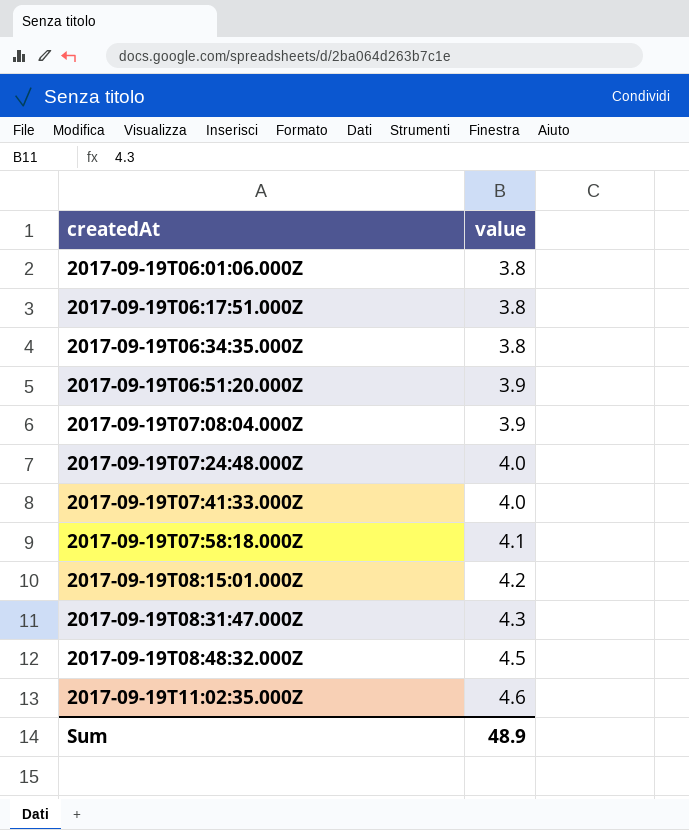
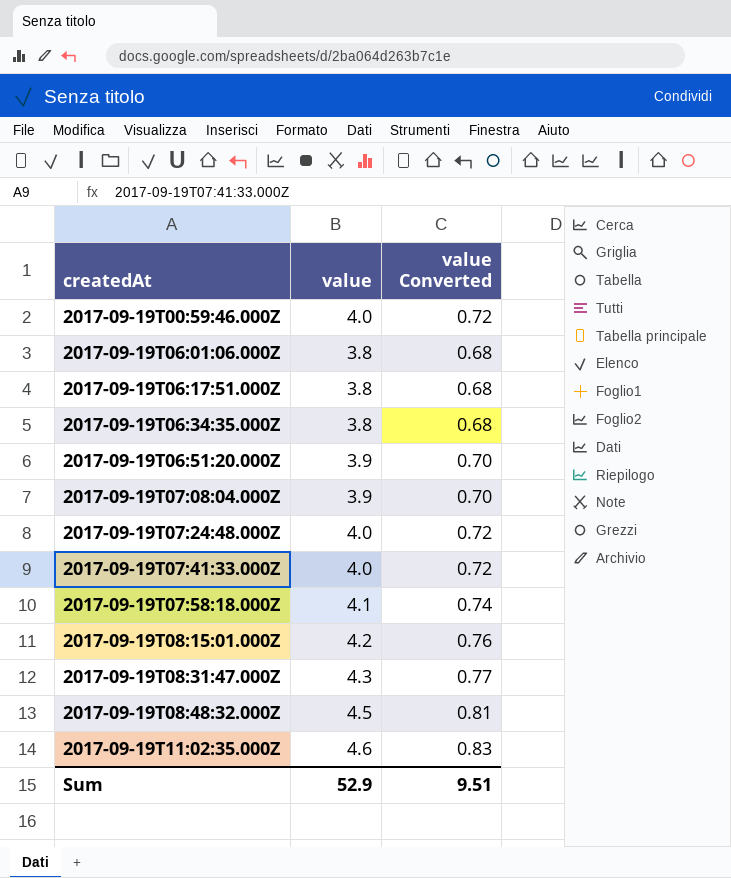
column value Converted | formula: none -> [value] * 0.18
row 2017-09-19T00:59:46.000Z: none -> 4.0 | 0.72
Sum | value: 48.9 -> 52.9

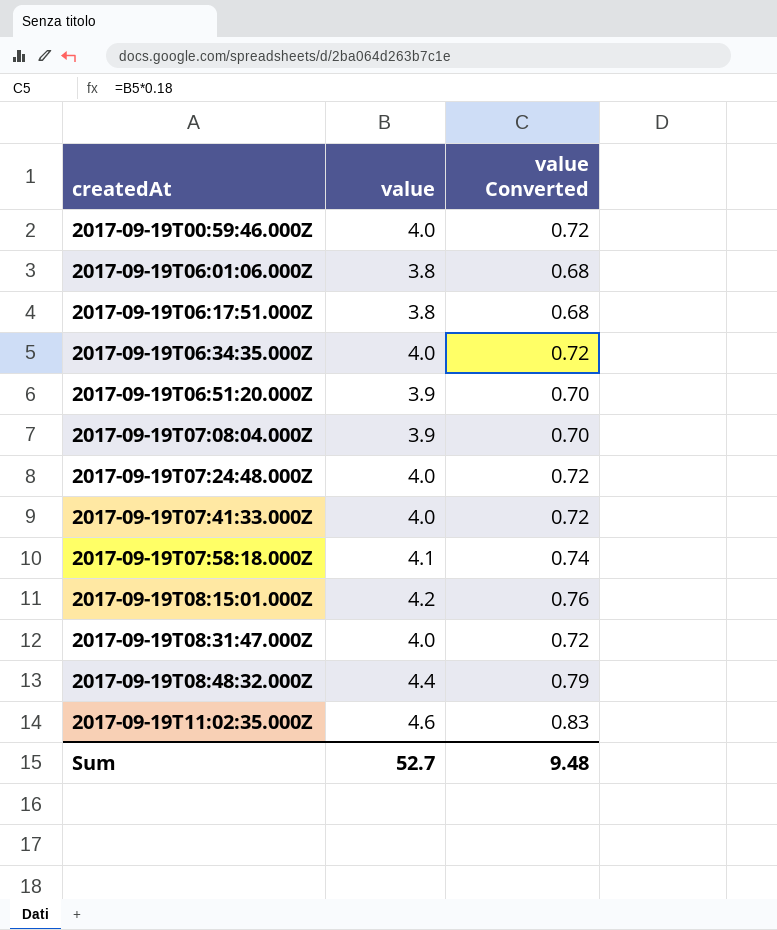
2017-09-19T06:34:35.000Z | value: 3.8 -> 4.0
2017-09-19T06:34:35.000Z | value Converted: 0.68 -> 0.72
2017-09-19T08:31:47.000Z | value: 4.3 -> 4.0
2017-09-19T08:31:47.000Z | value Converted: 0.77 -> 0.72
2017-09-19T08:48:32.000Z | value: 4.5 -> 4.4
2017-09-19T08:48:32.000Z | value Converted: 0.81 -> 0.79
Sum | value: 52.9 -> 52.7
Sum | value Converted: 9.51 -> 9.48

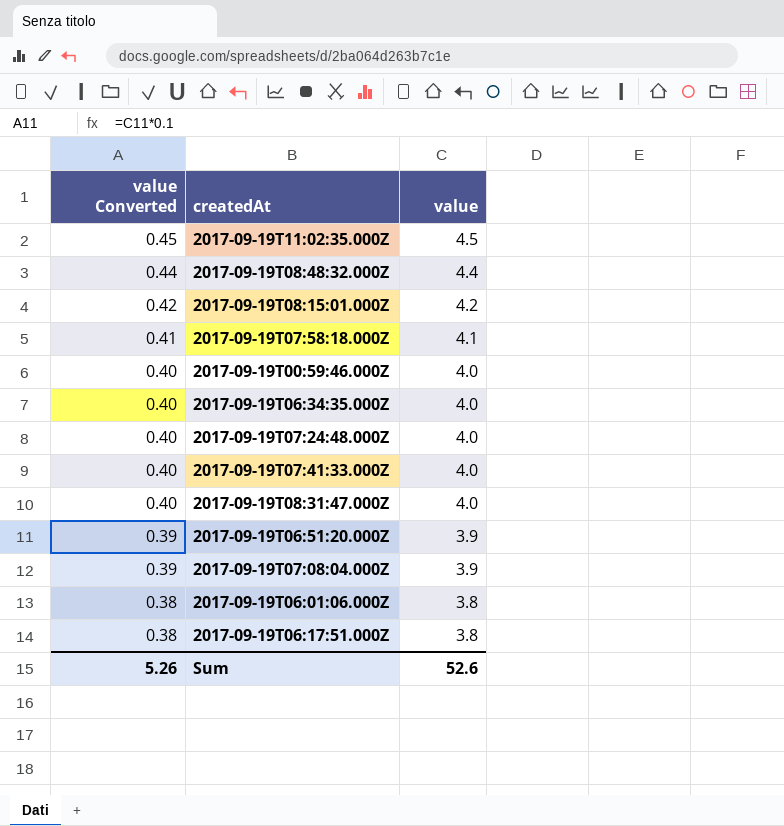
row order: createdAt ascending -> value Converted descending
column value Converted | formula: [value] * 0.18 -> [value] * 0.1
column value Converted | position: 3 -> 1
2017-09-19T11:02:35.000Z | value: 4.6 -> 4.5
Sum | value Converted: 9.48 -> 5.26
Sum | value: 52.7 -> 52.6

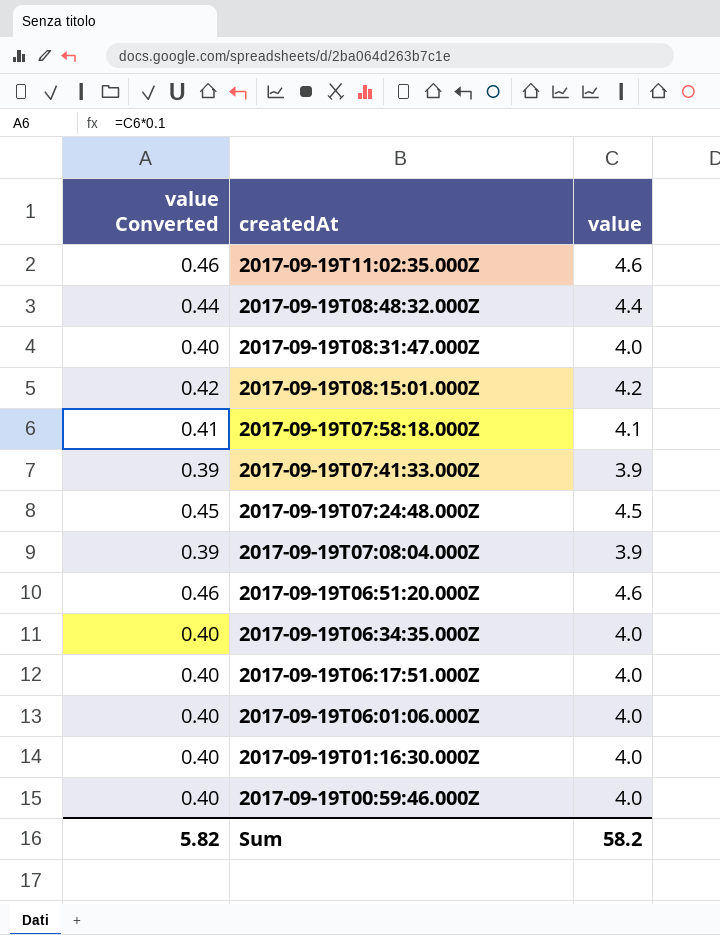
row order: value Converted descending -> createdAt descending
2017-09-19T11:02:35.000Z | value Converted: 0.45 -> 0.46
2017-09-19T11:02:35.000Z | value: 4.5 -> 4.6
2017-09-19T07:41:33.000Z | value Converted: 0.40 -> 0.39
2017-09-19T07:41:33.000Z | value: 4.0 -> 3.9
2017-09-19T07:24:48.000Z | value Converted: 0.40 -> 0.45
2017-09-19T07:24:48.000Z | value: 4.0 -> 4.5
2017-09-19T06:51:20.000Z | value Converted: 0.39 -> 0.46
2017-09-19T06:51:20.000Z | value: 3.9 -> 4.6
2017-09-19T06:17:51.000Z | value Converted: 0.38 -> 0.40
2017-09-19T06:17:51.000Z | value: 3.8 -> 4.0
2017-09-19T06:01:06.000Z | value Converted: 0.38 -> 0.40
2017-09-19T06:01:06.000Z | value: 3.8 -> 4.0
row 2017-09-19T01:16:30.000Z: none -> 0.40 | 4.0
Sum | value Converted: 5.26 -> 5.82
Sum | value: 52.6 -> 58.2

